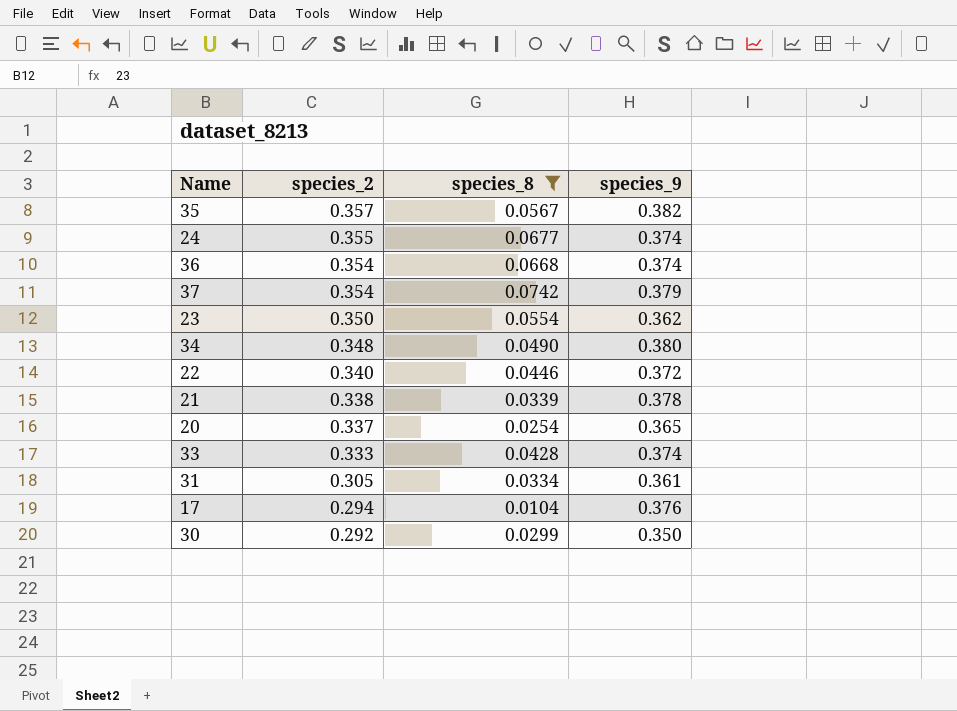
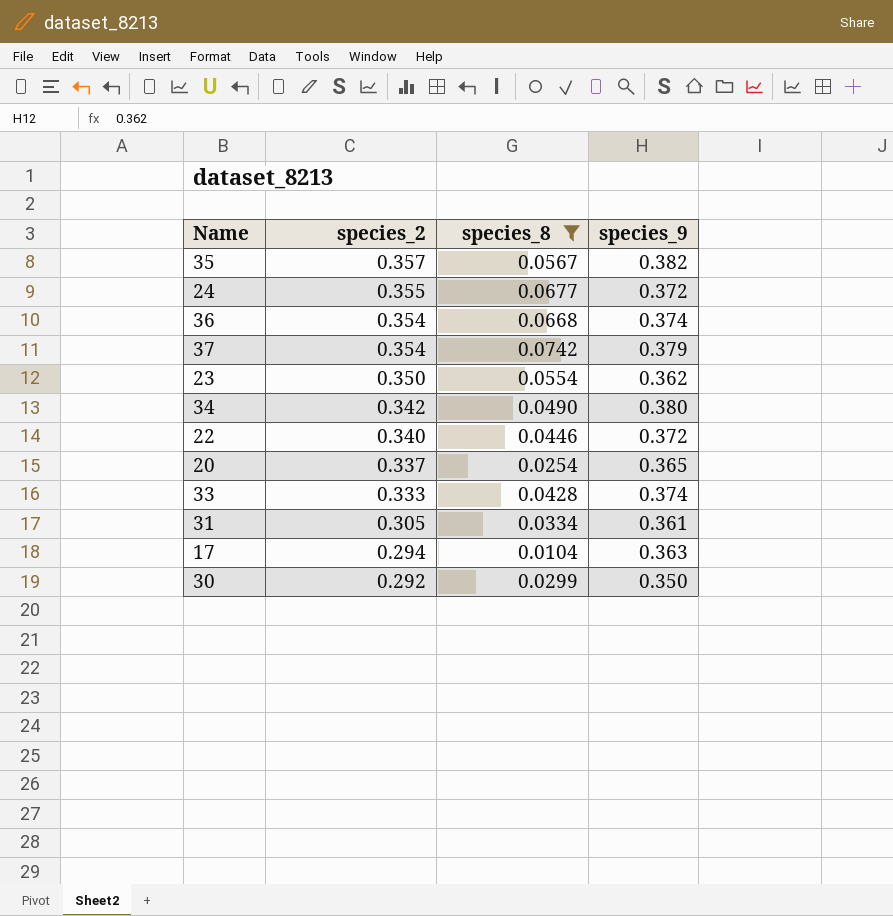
row 21: 0.338 | 0.0339 | 0.378 -> none
24 | species_9: 0.374 -> 0.372
34 | species_2: 0.348 -> 0.342
17 | species_9: 0.376 -> 0.363

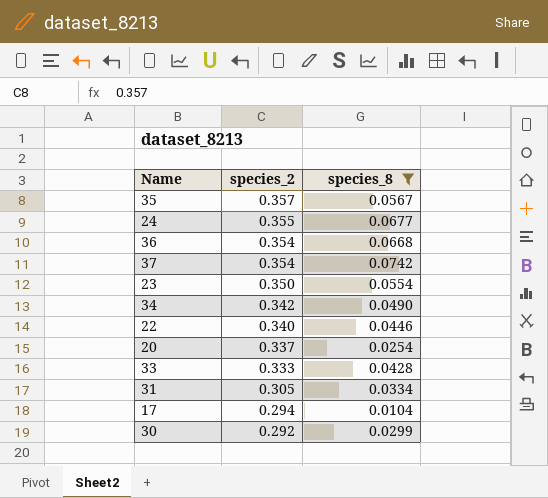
column species_9 | position: 4 -> none

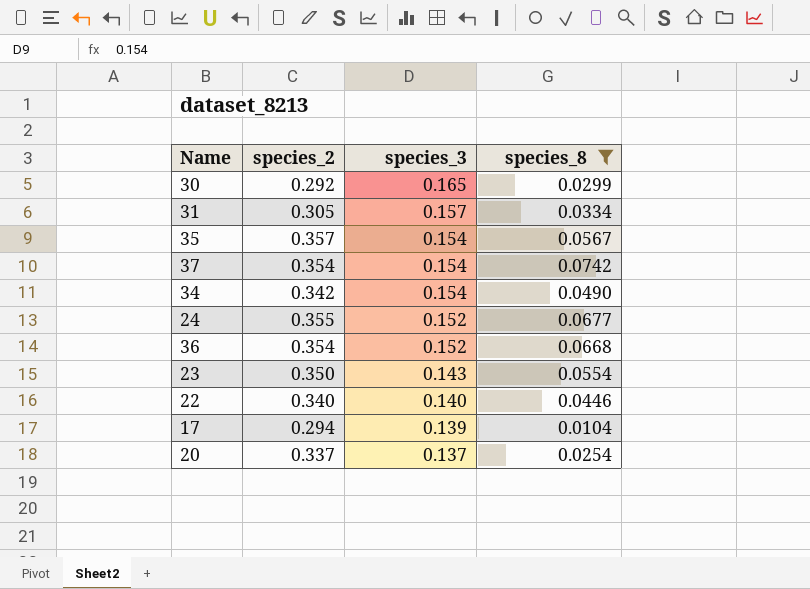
row order: species_2 descending -> species_3 descending
column species_3 | position: none -> 3
row 33: 0.333 | 0.0428 -> none

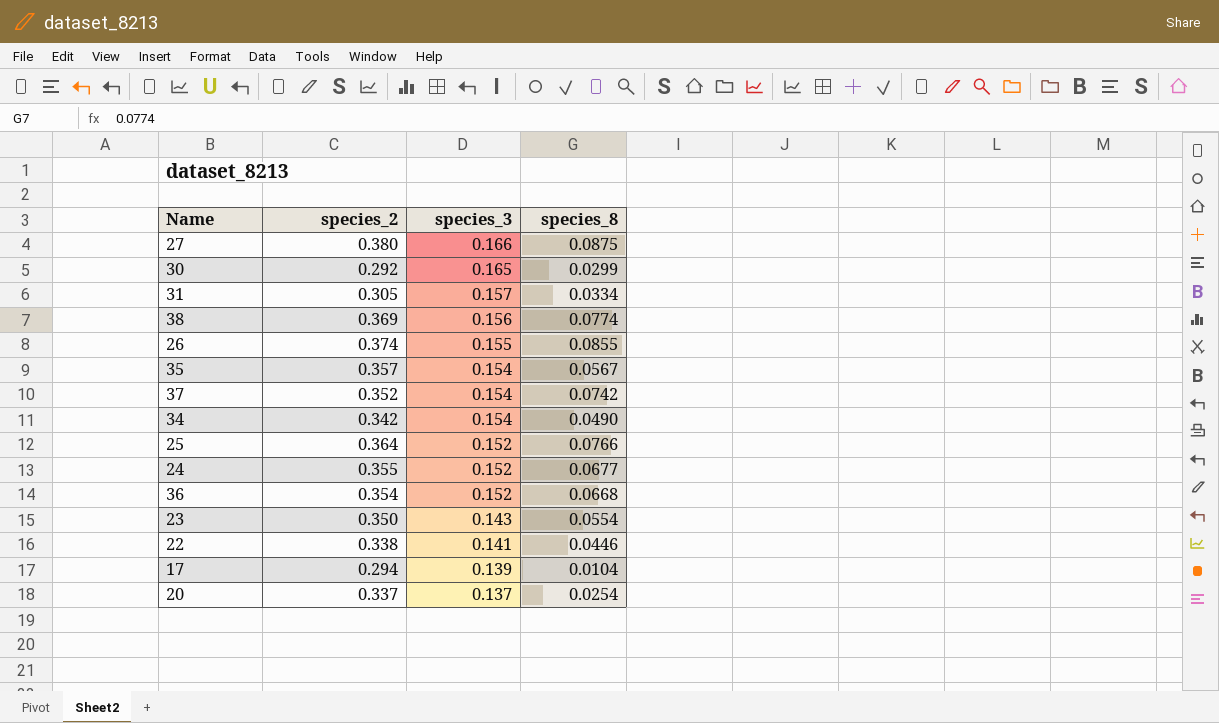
filter: species_8 <= 0.0742 -> none
37 | species_2: 0.354 -> 0.352
22 | species_2: 0.340 -> 0.338
22 | species_3: 0.140 -> 0.141

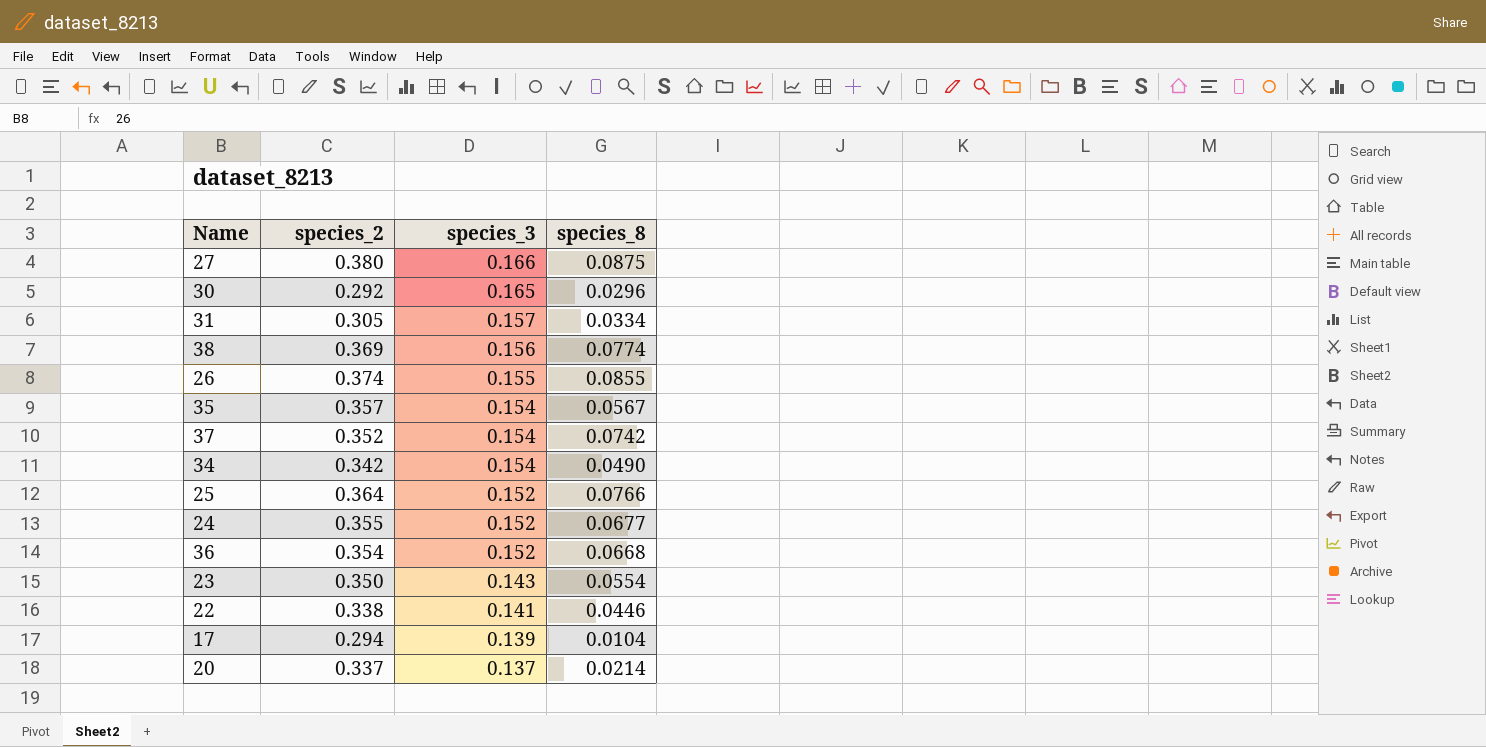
30 | species_8: 0.0299 -> 0.0296
20 | species_8: 0.0254 -> 0.0214

